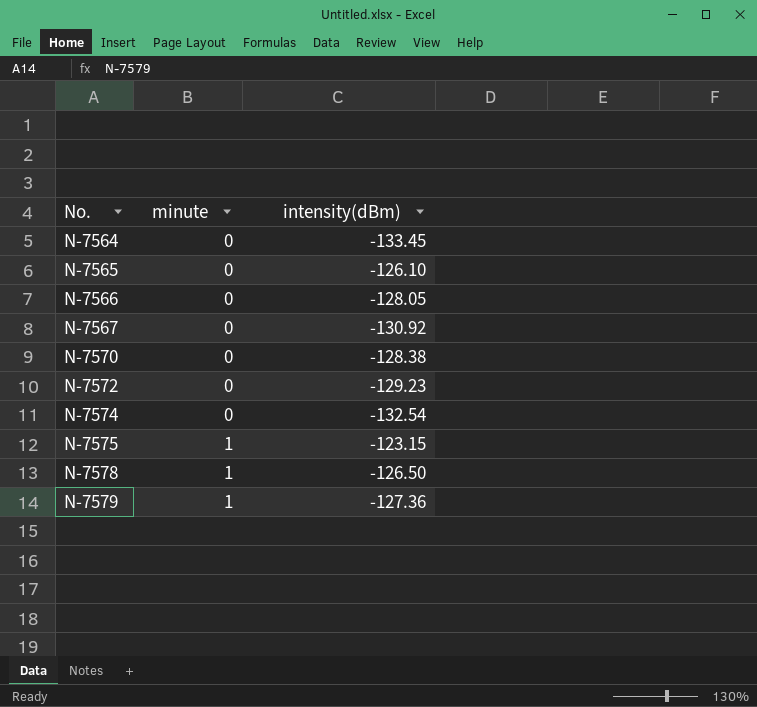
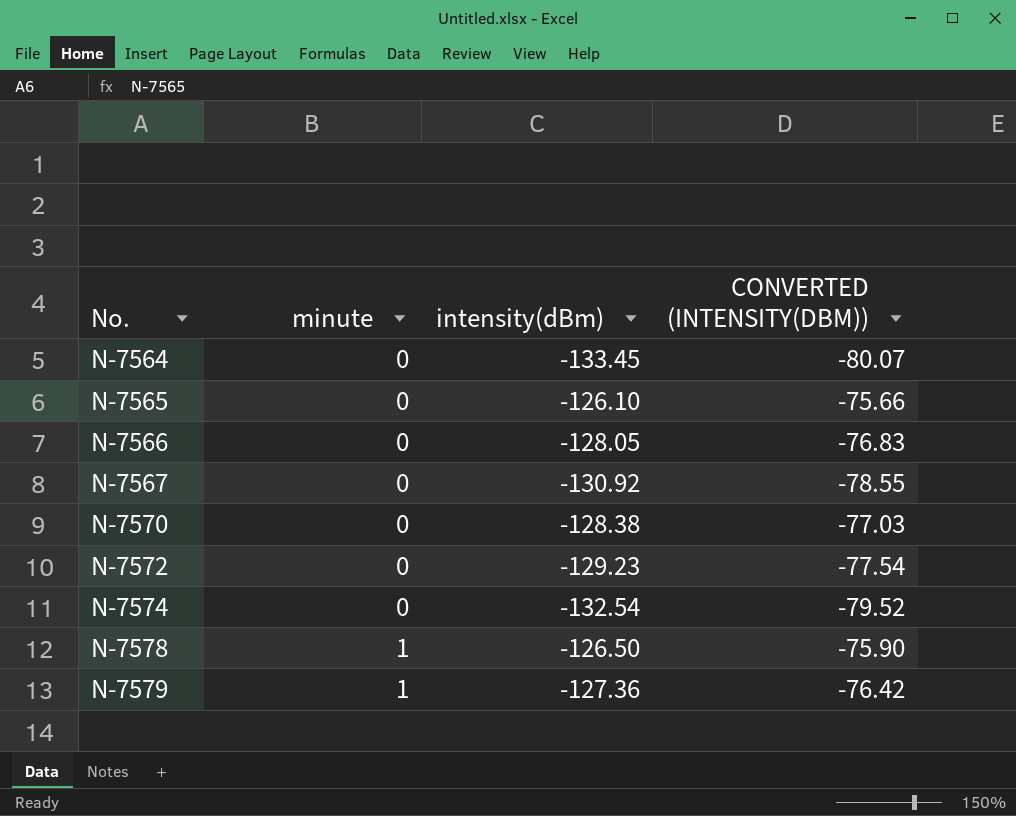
column CONVERTED (INTENSITY(DBM)) | formula: none -> [intensity(dBm)] * 0.6
row N-7575: 1 | -123.15 -> none

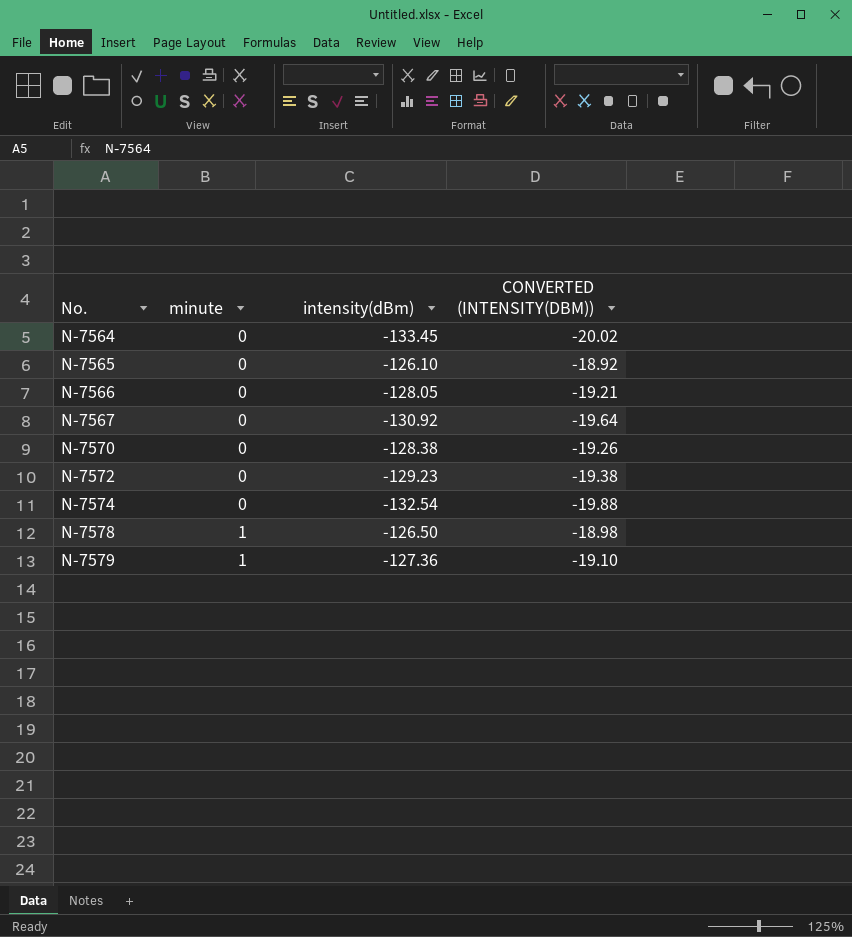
column CONVERTED (INTENSITY(DBM)) | formula: [intensity(dBm)] * 0.6 -> [intensity(dBm)] * 0.15

